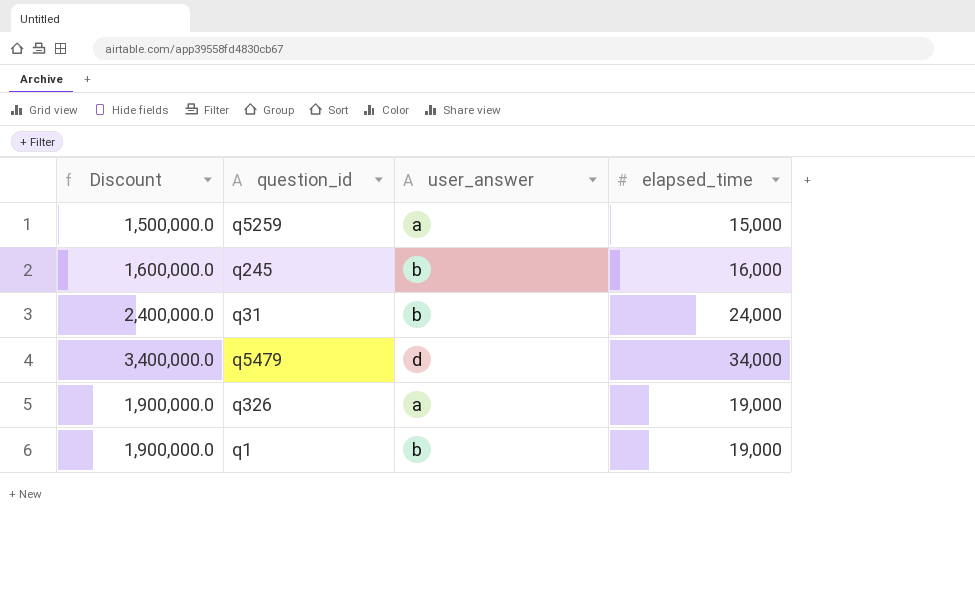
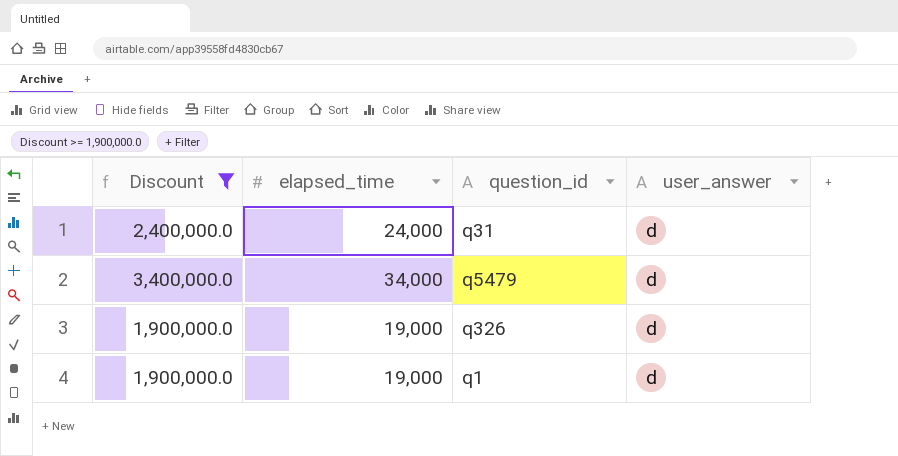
filter: none -> Discount >= 1,900,000.0
column elapsed_time | position: 4 -> 2
q31 | user_answer: b -> d
q326 | user_answer: a -> d
q1 | user_answer: b -> d

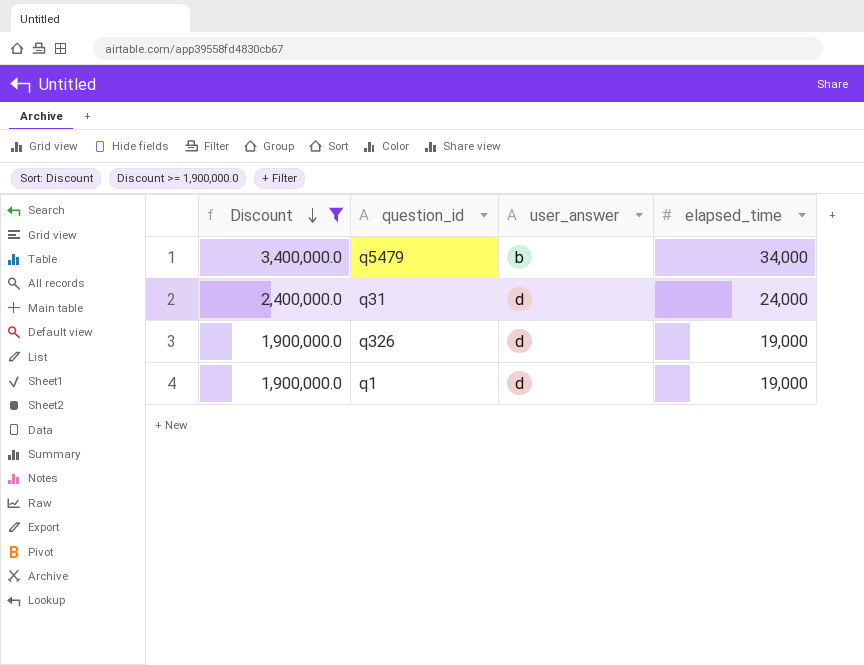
row order: none -> Discount descending
column elapsed_time | position: 2 -> 4
q5479 | user_answer: d -> b

